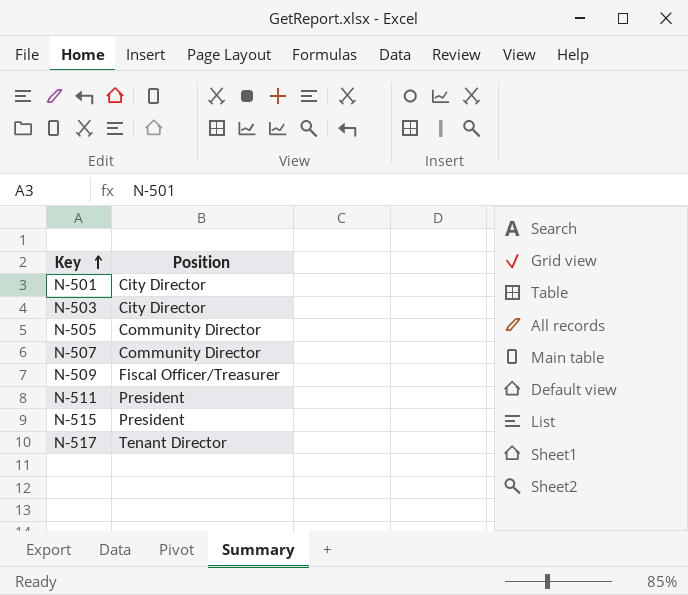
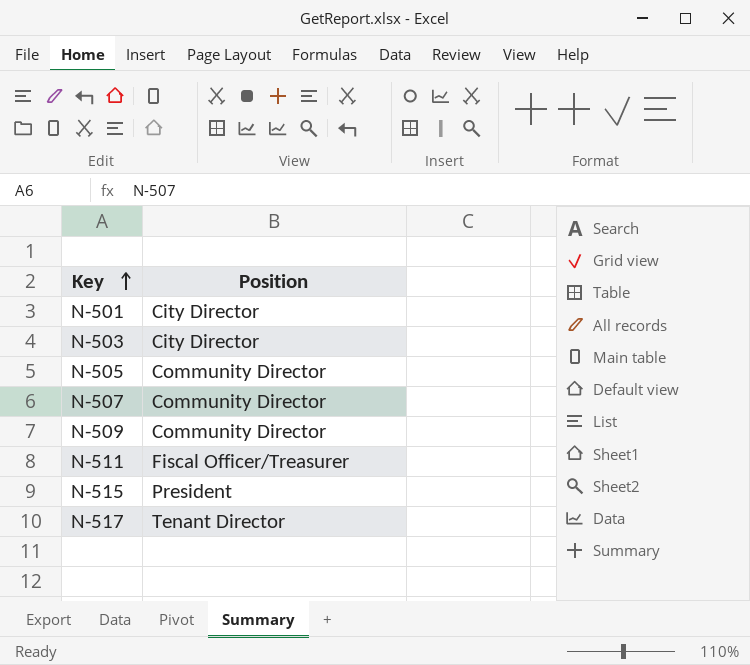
N-509 | Position: Fiscal Officer/Treasurer -> Community Director
N-511 | Position: President -> Fiscal Officer/Treasurer

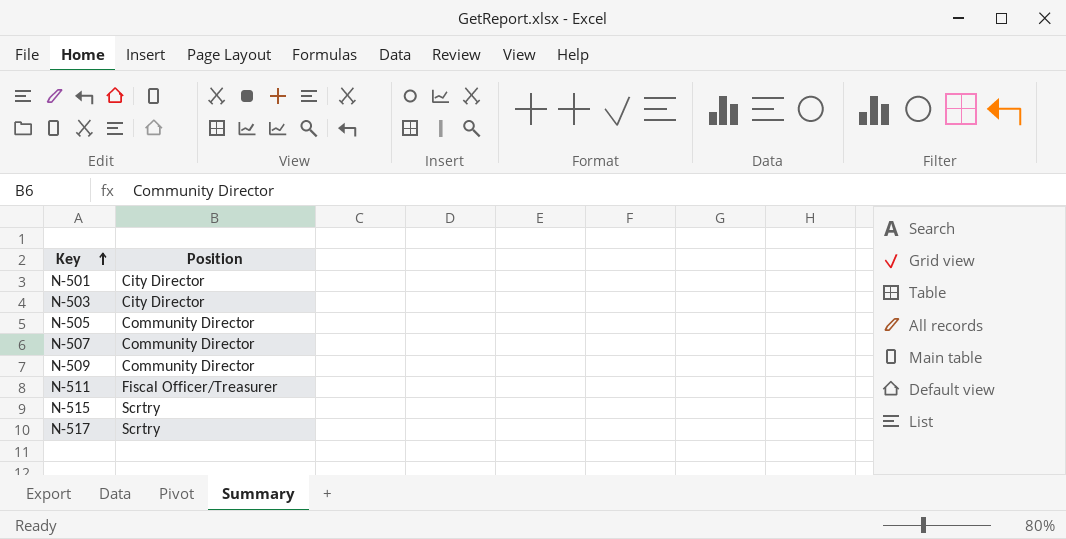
N-515 | Position: President -> Scrtry
N-517 | Position: Tenant Director -> Scrtry

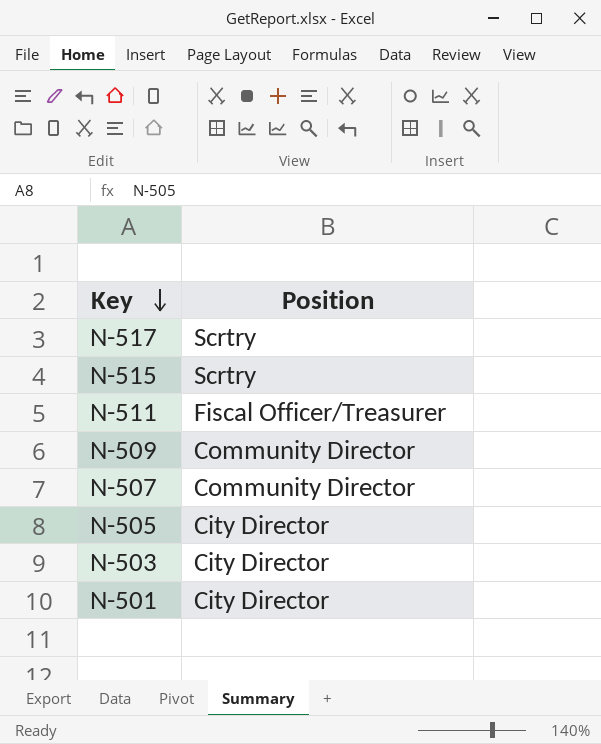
row order: Key ascending -> Key descending
N-505 | Position: Community Director -> City Director

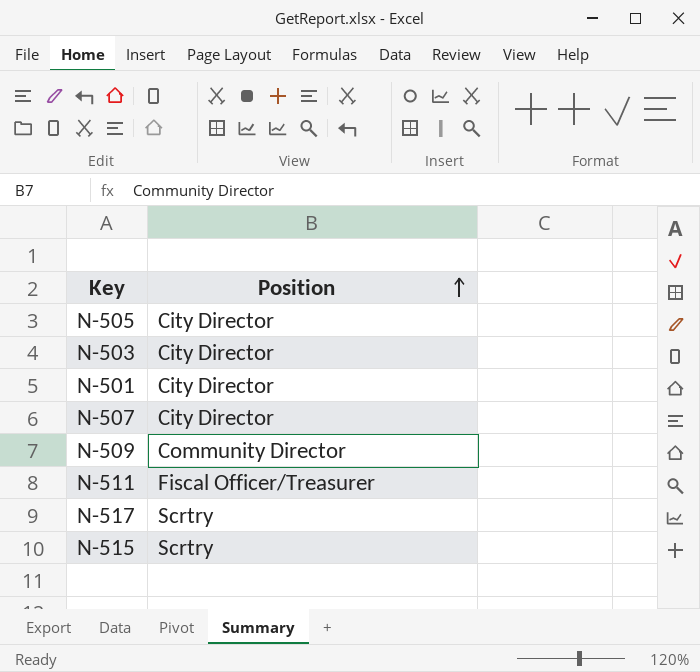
row order: Key descending -> Position ascending
N-507 | Position: Community Director -> City Director

